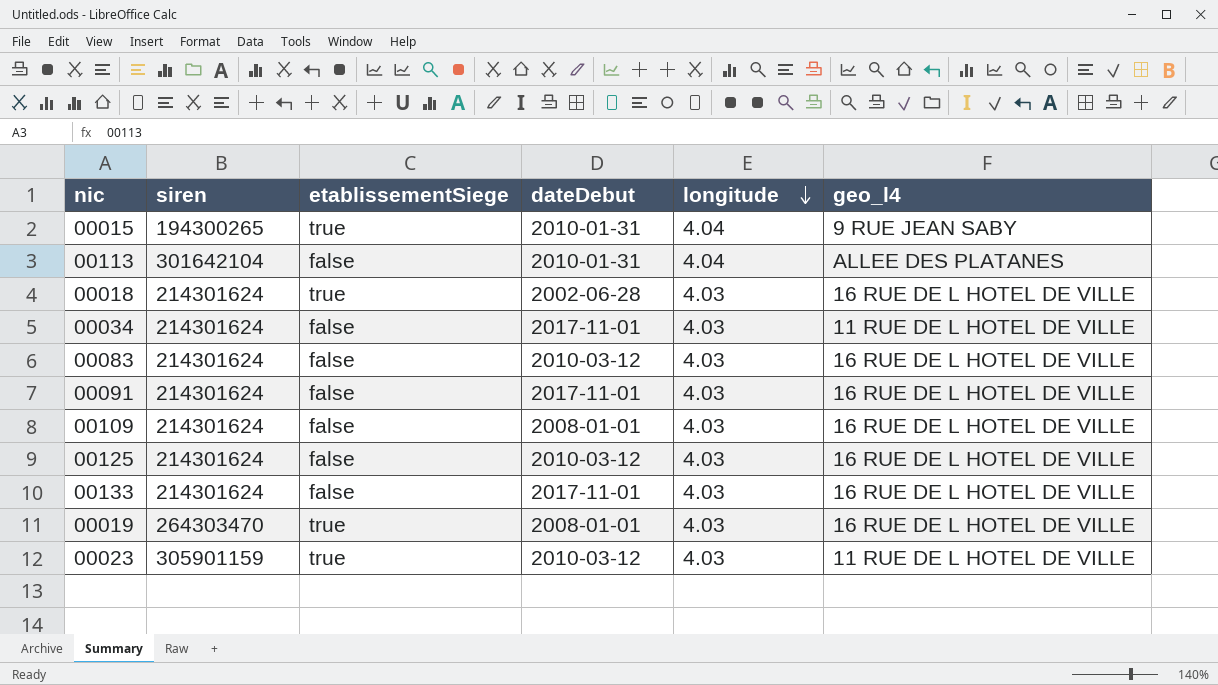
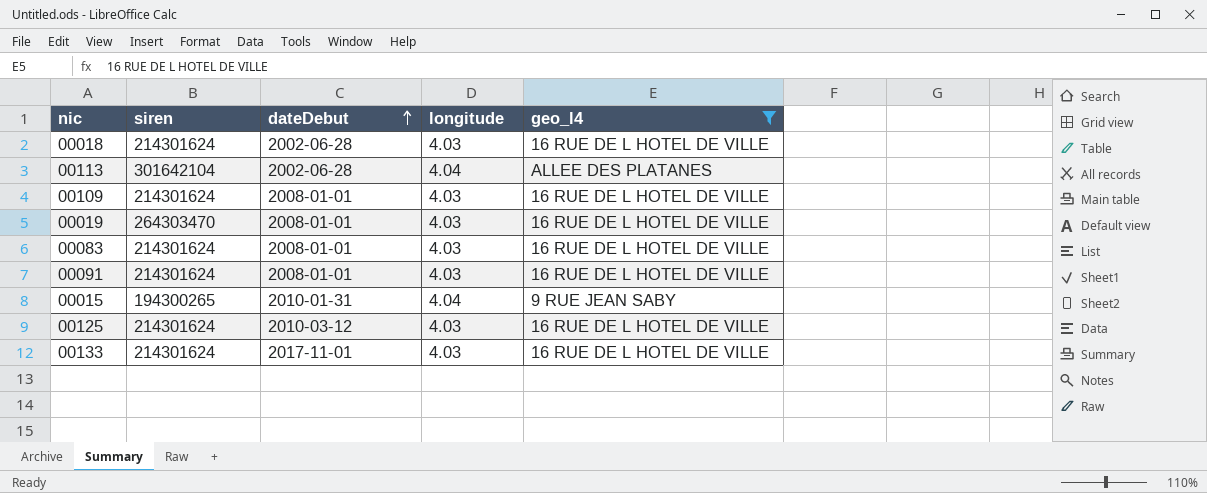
filter: none -> geo_l4 != 11 RUE DE L HOTEL DE VILLE
row order: longitude descending -> dateDebut ascending
column etablissementSiege | position: 3 -> none
00113 | dateDebut: 2010-01-31 -> 2002-06-28
00083 | dateDebut: 2010-03-12 -> 2008-01-01
00091 | dateDebut: 2017-11-01 -> 2008-01-01

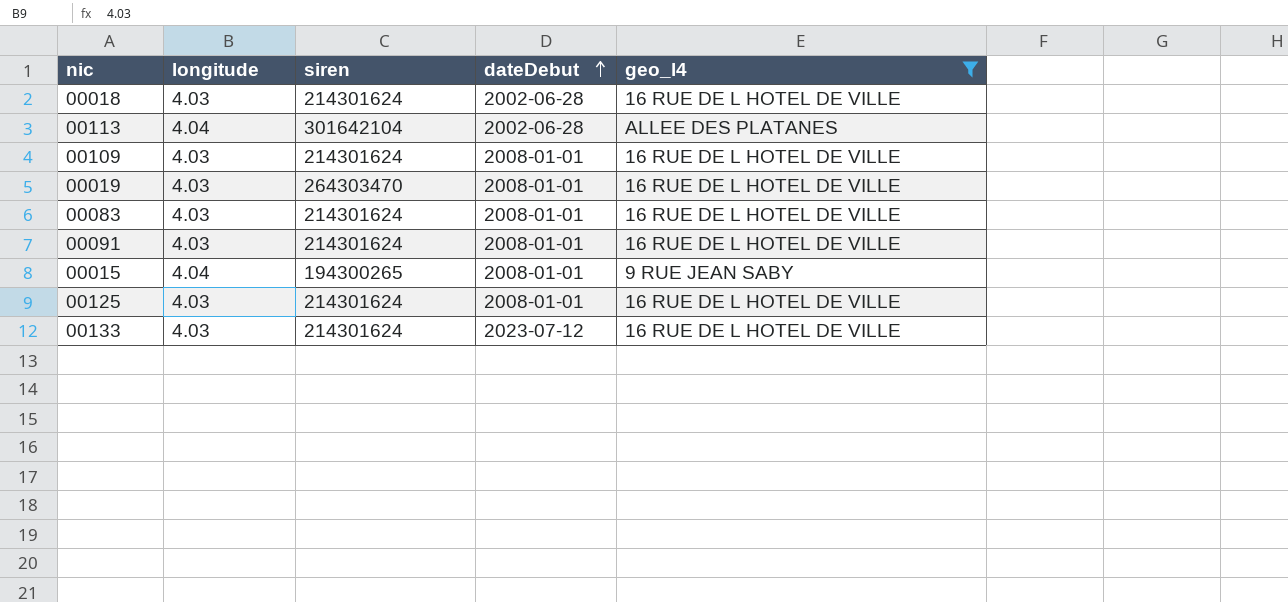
column longitude | position: 4 -> 2
00015 | dateDebut: 2010-01-31 -> 2008-01-01
00125 | dateDebut: 2010-03-12 -> 2008-01-01
00133 | dateDebut: 2017-11-01 -> 2023-07-12

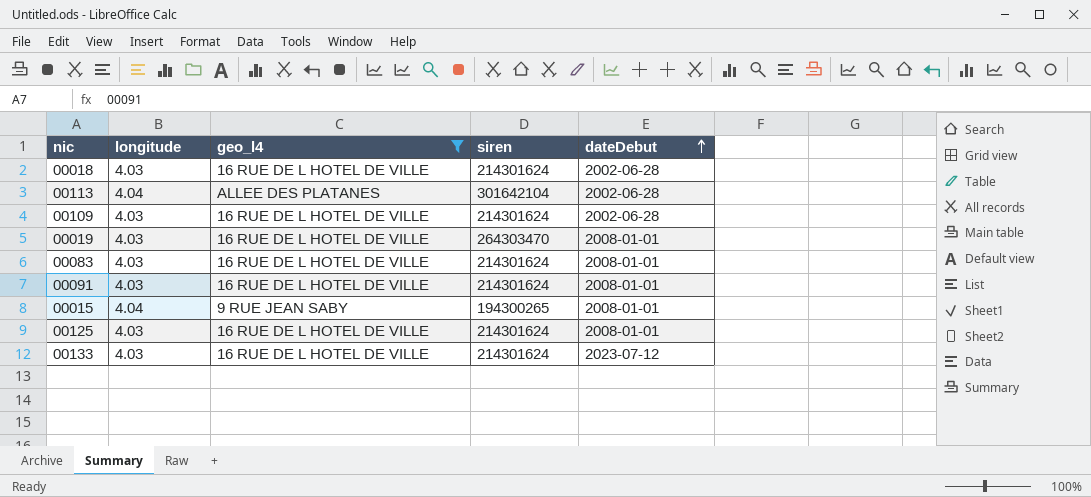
column geo_l4 | position: 5 -> 3
00109 | dateDebut: 2008-01-01 -> 2002-06-28

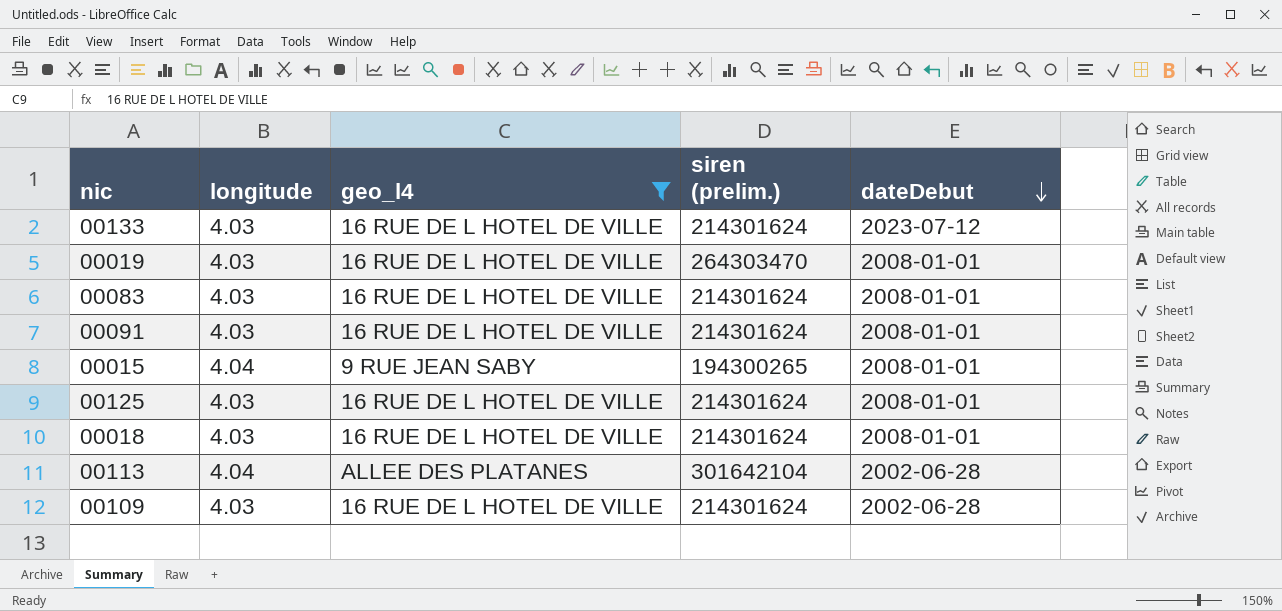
row order: dateDebut ascending -> dateDebut descending
column name: siren -> siren (prelim.)
00018 | dateDebut: 2002-06-28 -> 2008-01-01

